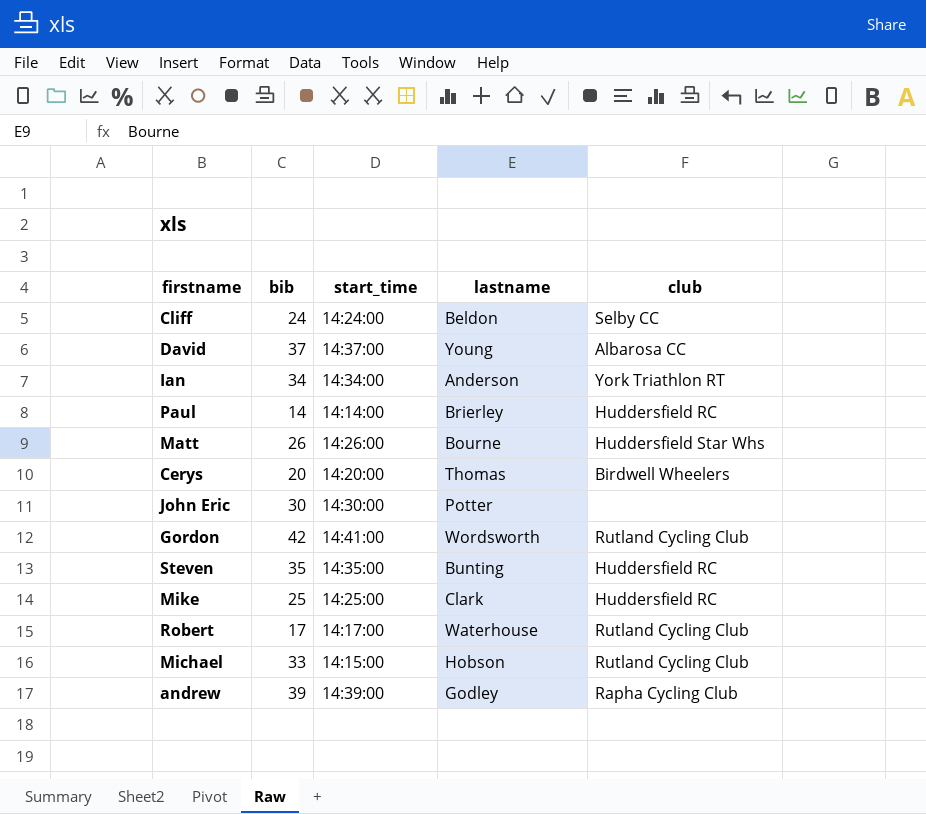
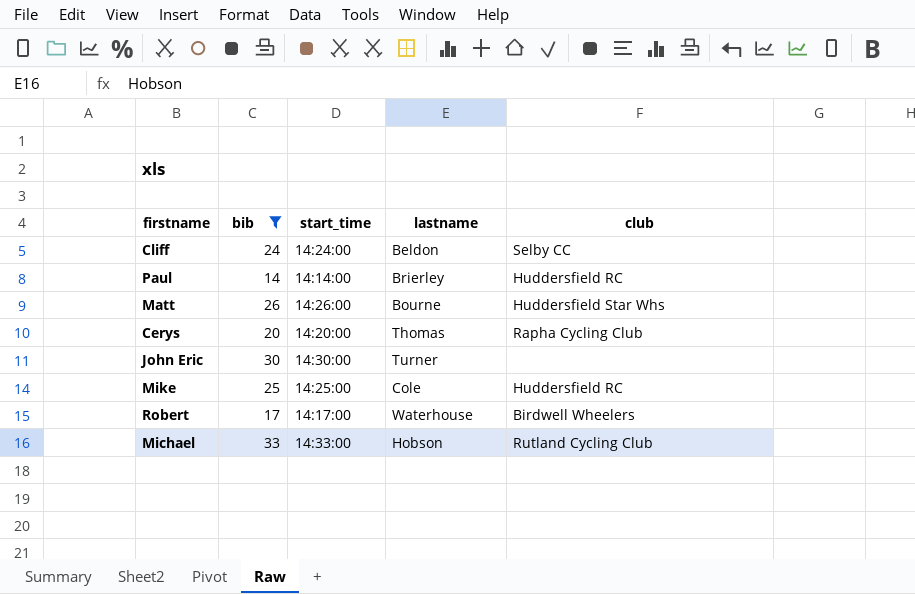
filter: none -> bib <= 33
Cerys | club: Birdwell Wheelers -> Rapha Cycling Club
John Eric | lastname: Potter -> Turner
Mike | lastname: Clark -> Cole
Robert | club: Rutland Cycling Club -> Birdwell Wheelers
Michael | start_time: 14:15:00 -> 14:33:00

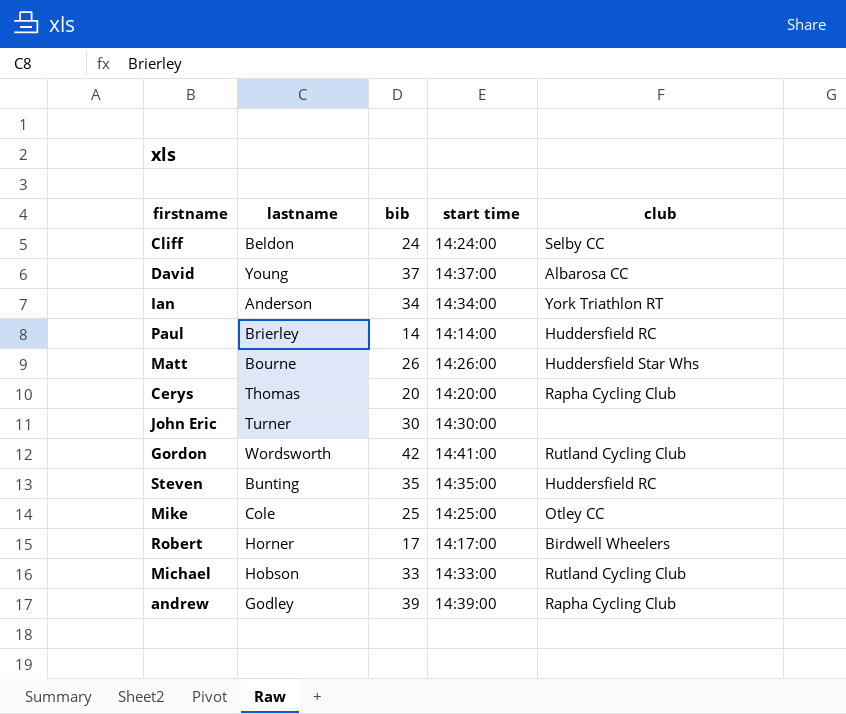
filter: bib <= 33 -> none
column lastname | position: 4 -> 2
column name: start_time -> start time
Mike | club: Huddersfield RC -> Otley CC
Robert | lastname: Waterhouse -> Horner

